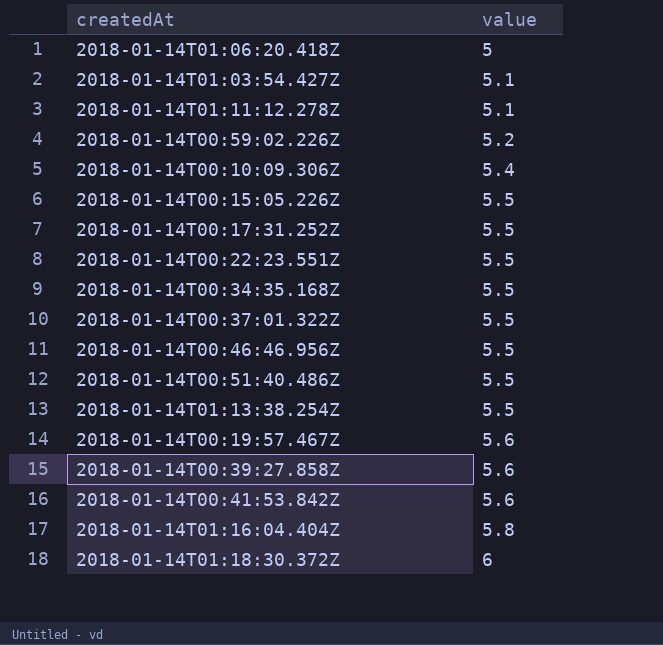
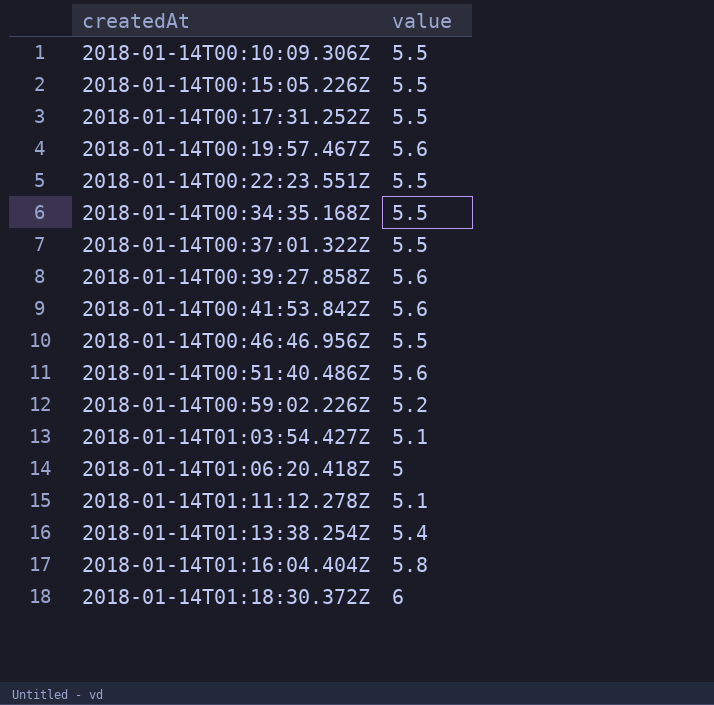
row order: value ascending -> createdAt ascending
2018-01-14T00:10:09.306Z | value: 5.4 -> 5.5
2018-01-14T00:51:40.486Z | value: 5.5 -> 5.6
2018-01-14T01:13:38.254Z | value: 5.5 -> 5.4

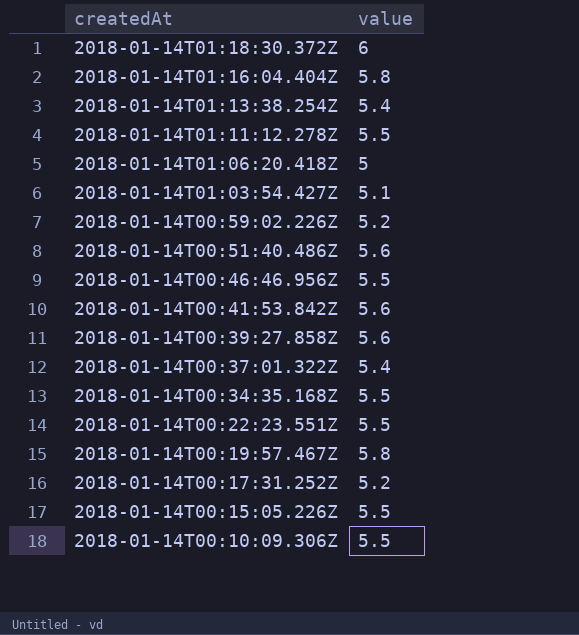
row order: createdAt ascending -> createdAt descending
2018-01-14T01:11:12.278Z | value: 5.1 -> 5.5
2018-01-14T00:37:01.322Z | value: 5.5 -> 5.4
2018-01-14T00:19:57.467Z | value: 5.6 -> 5.8
2018-01-14T00:17:31.252Z | value: 5.5 -> 5.2

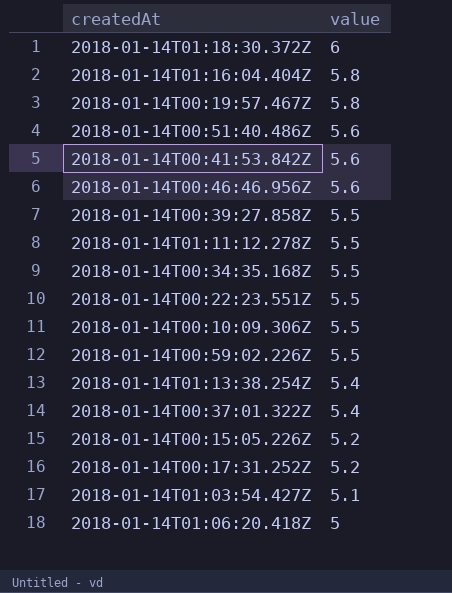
row order: createdAt descending -> value descending
2018-01-14T00:46:46.956Z | value: 5.5 -> 5.6
2018-01-14T00:39:27.858Z | value: 5.6 -> 5.5
2018-01-14T00:59:02.226Z | value: 5.2 -> 5.5
2018-01-14T00:15:05.226Z | value: 5.5 -> 5.2

